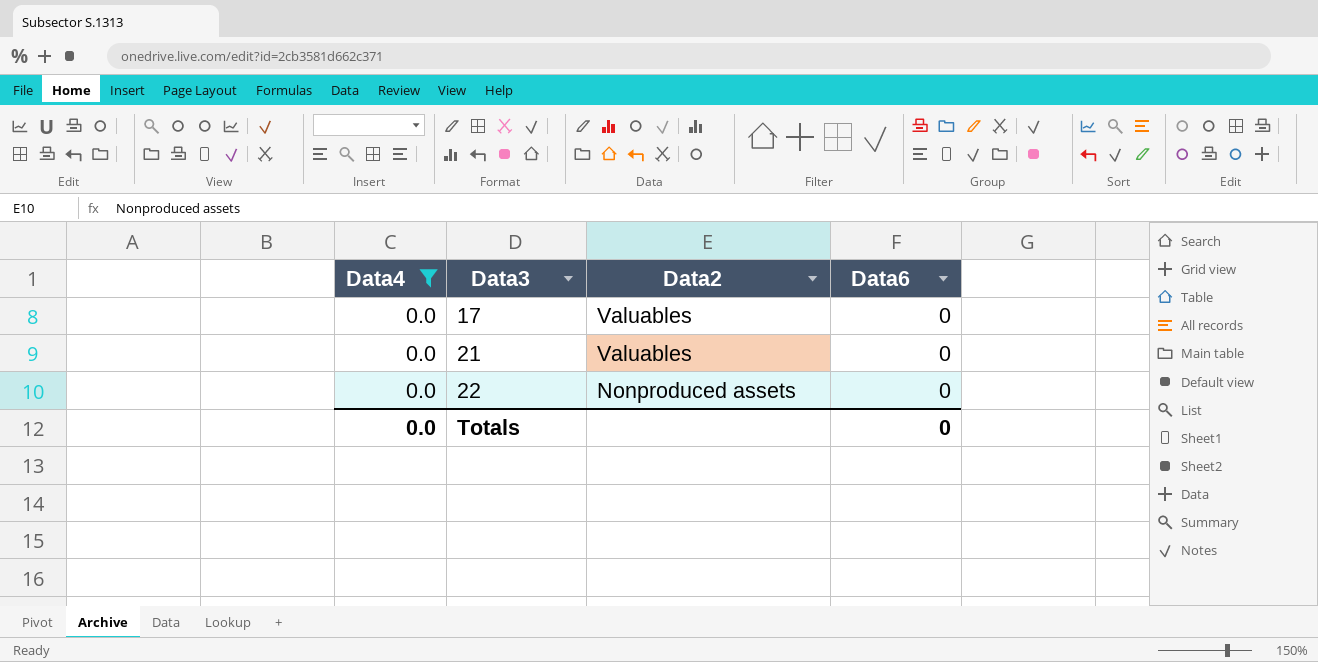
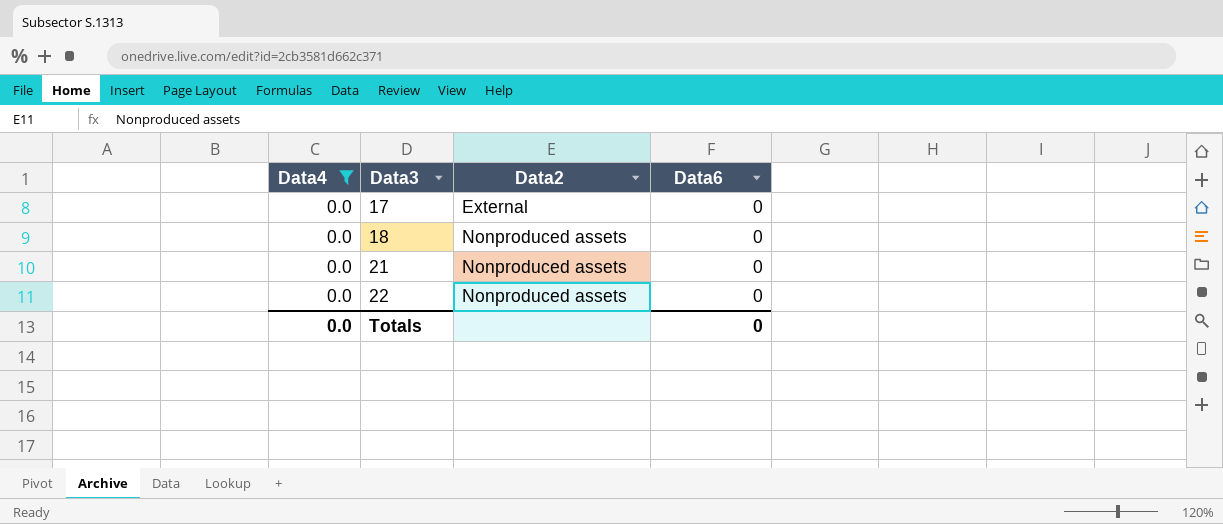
17 | Data2: Valuables -> External
row 18: none -> 0.0 | Nonproduced assets | 0
21 | Data2: Valuables -> Nonproduced assets

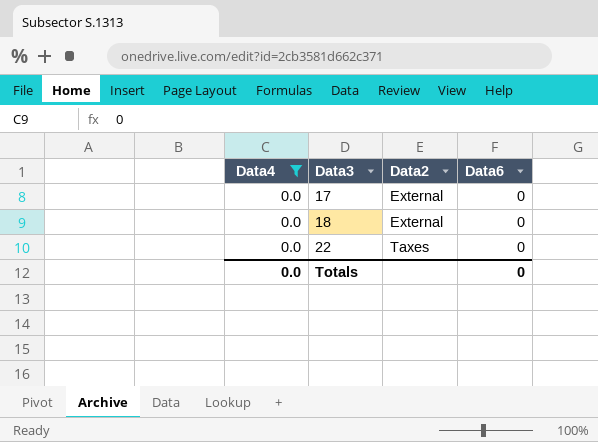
row 21: 0.0 | Nonproduced assets | 0 -> none
18 | Data2: Nonproduced assets -> External
22 | Data2: Nonproduced assets -> Taxes

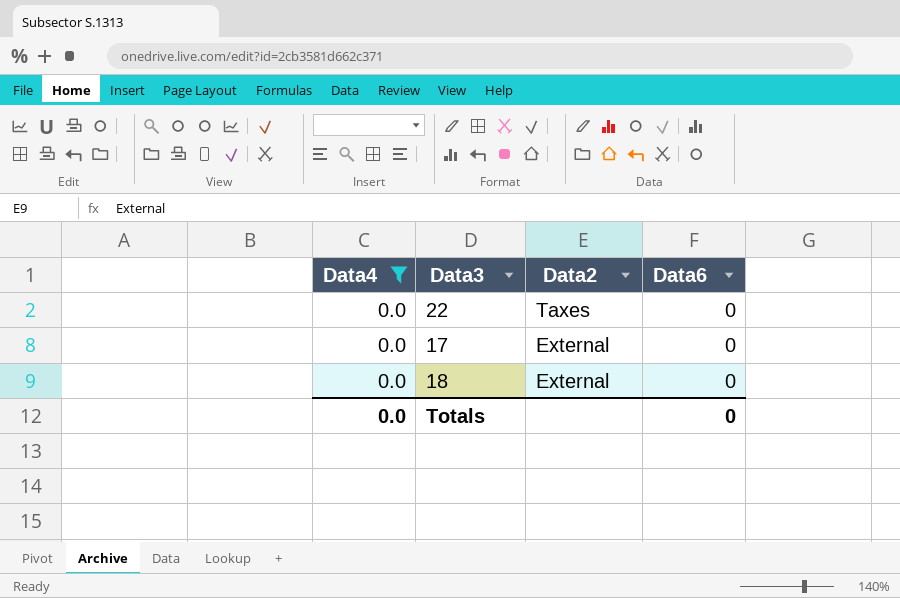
row order: Data3 ascending -> Data2 descending

